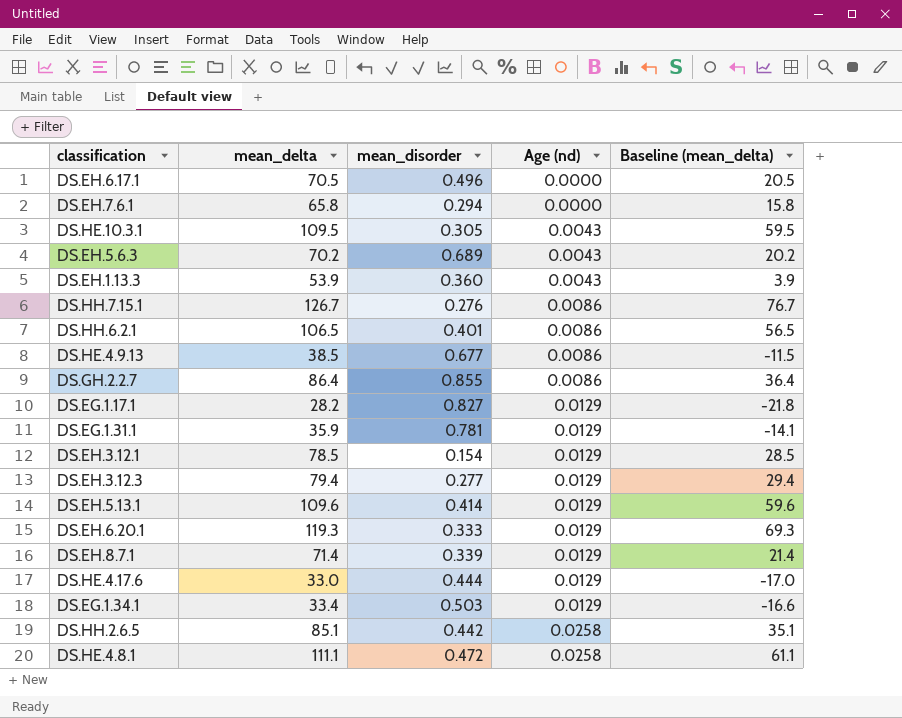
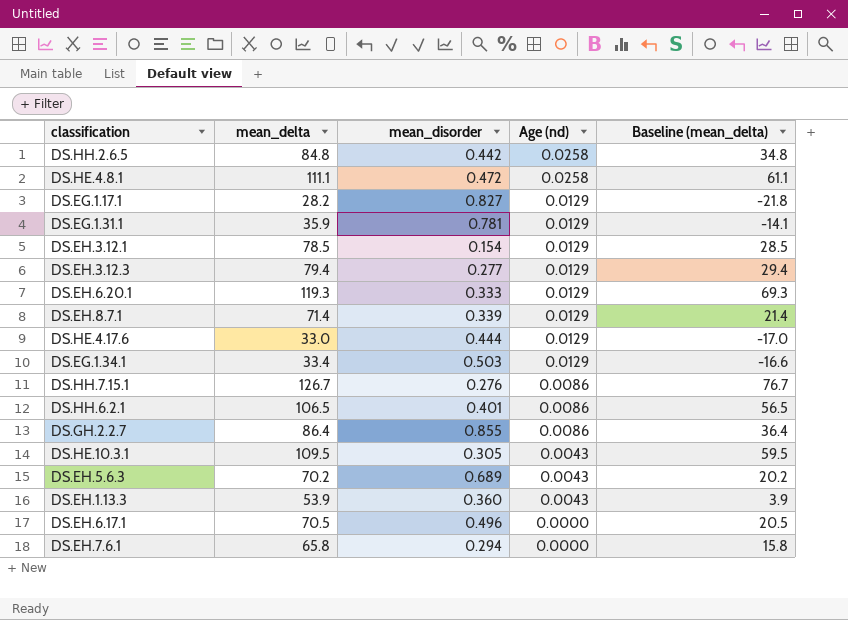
row order: Age (nd) ascending -> Age (nd) descending
row DS.HE.4.9.13: 38.5 | 0.677 | 0.0086 | -11.5 -> none
row DS.EH.5.13.1: 109.6 | 0.414 | 0.0129 | 59.6 -> none
DS.HH.2.6.5 | mean_delta: 85.1 -> 84.8
DS.HH.2.6.5 | Baseline (mean_delta): 35.1 -> 34.8

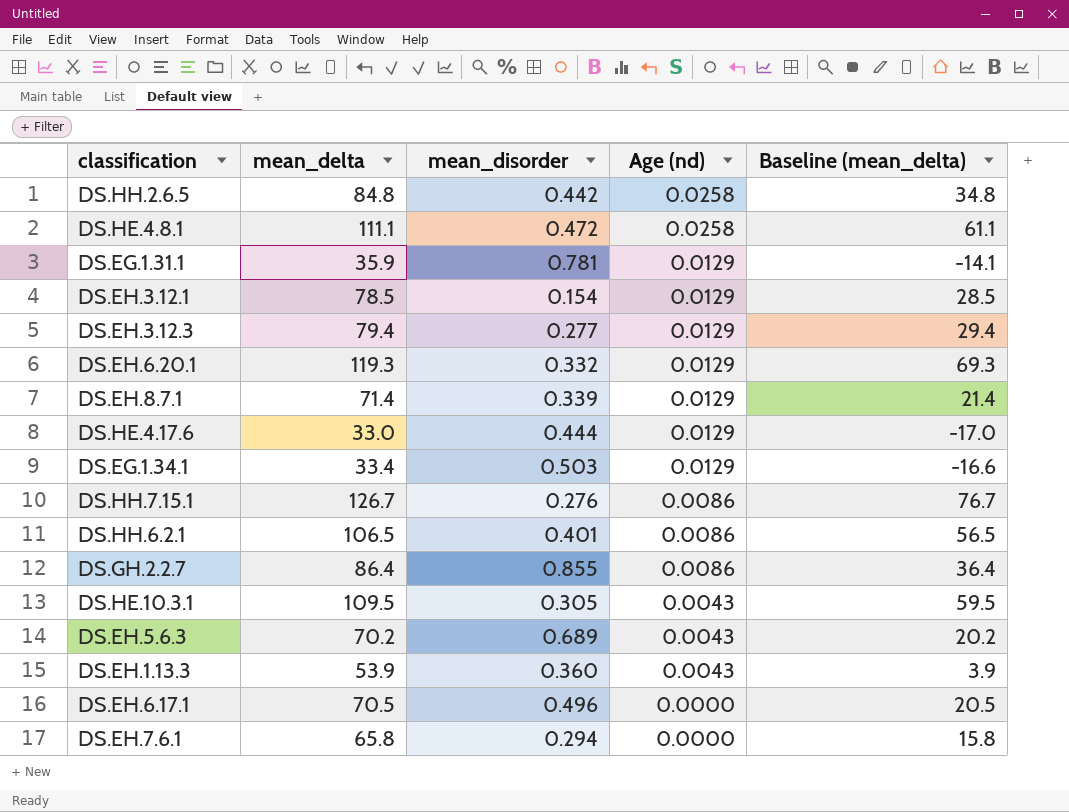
row DS.EG.1.17.1: 28.2 | 0.827 | 0.0129 | -21.8 -> none
DS.EH.6.20.1 | mean_disorder: 0.333 -> 0.332

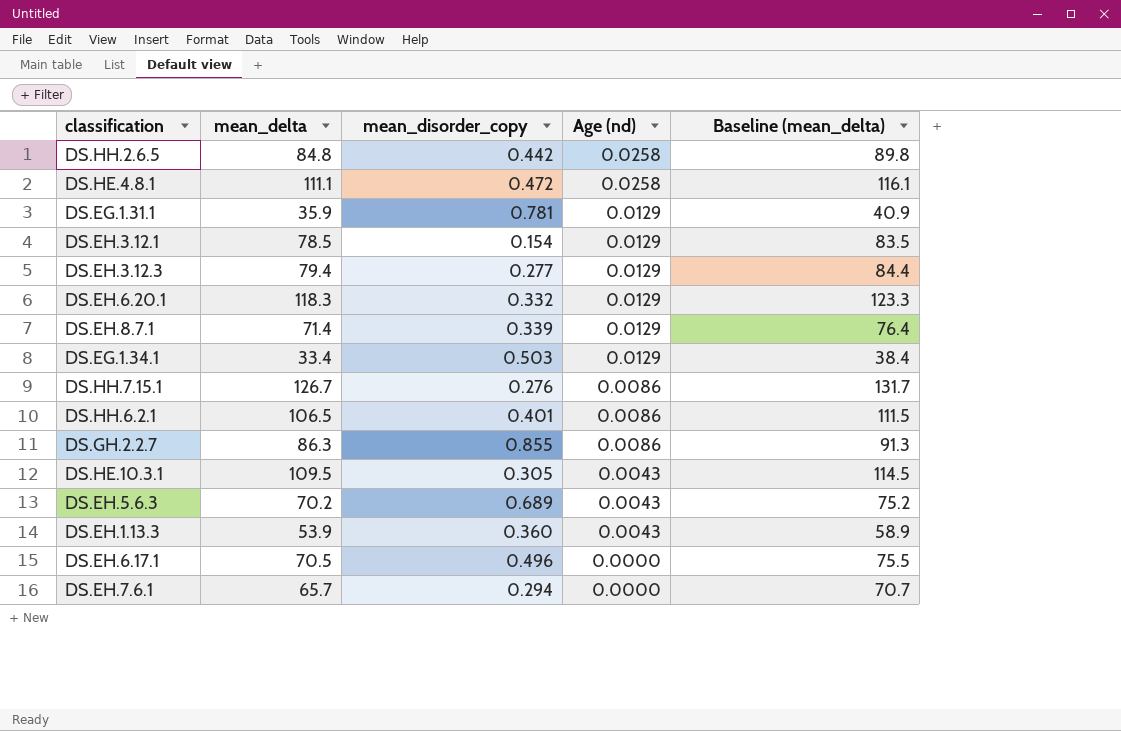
column name: mean_disorder -> mean_disorder_copy
column Baseline (mean_delta) | formula: [mean_delta] - 50 -> [mean_delta] + 5
row DS.HE.4.17.6: 33.0 | 0.444 | 0.0129 | -17.0 -> none
DS.EH.6.20.1 | mean_delta: 119.3 -> 118.3
DS.GH.2.2.7 | mean_delta: 86.4 -> 86.3
DS.EH.7.6.1 | mean_delta: 65.8 -> 65.7

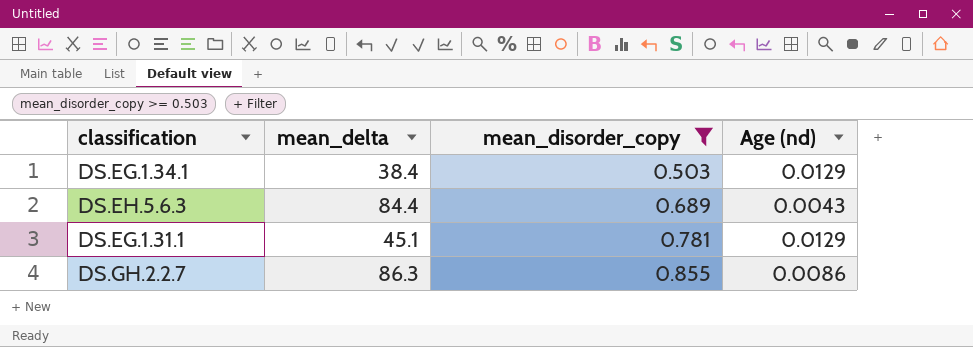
filter: none -> mean_disorder_copy >= 0.503
row order: Age (nd) descending -> mean_disorder_copy ascending
column Baseline (mean_delta) | formula: [mean_delta] + 5 -> none
DS.EG.1.34.1 | mean_delta: 33.4 -> 38.4
DS.EH.5.6.3 | mean_delta: 70.2 -> 84.4
DS.EG.1.31.1 | mean_delta: 35.9 -> 45.1

